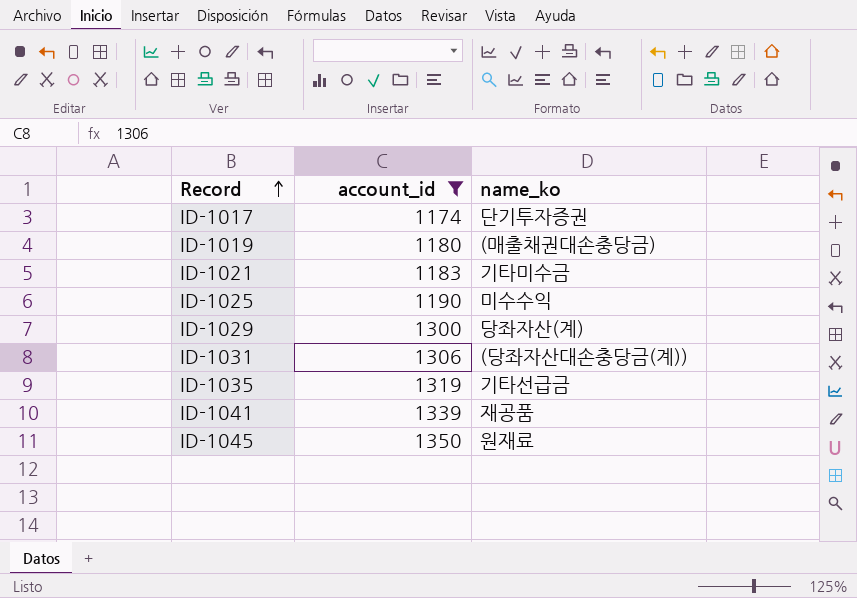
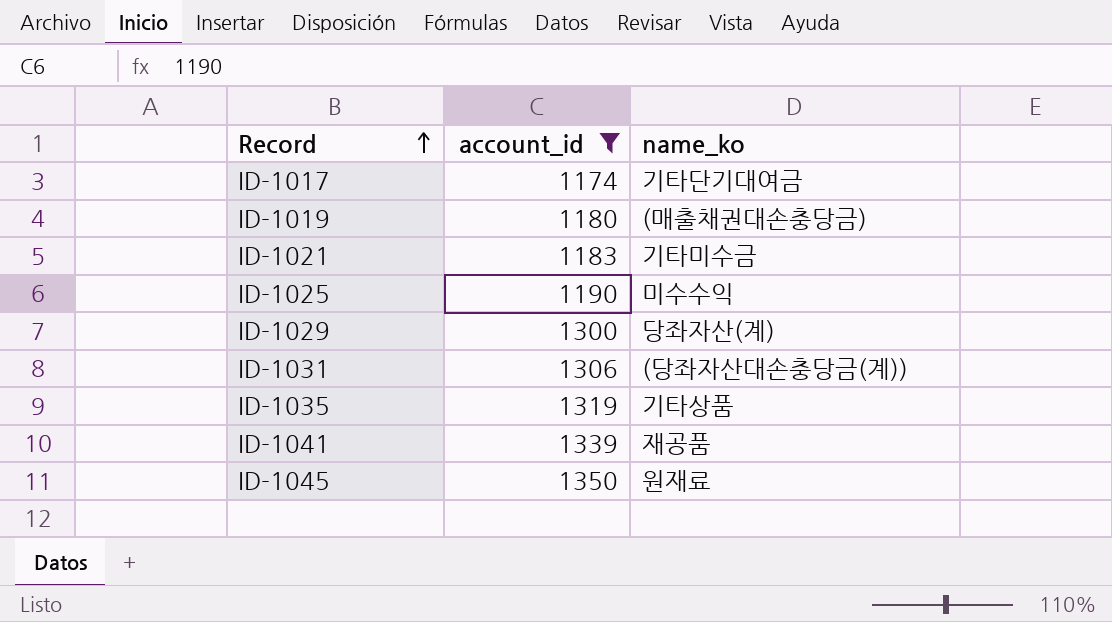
ID-1017 | name_ko: 단기투자증권 -> 기타단기대여금
ID-1035 | name_ko: 기타선급금 -> 기타상품

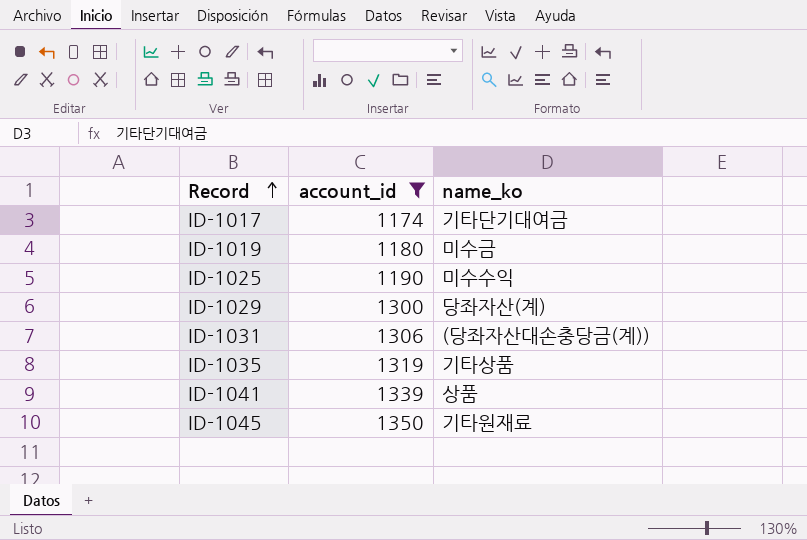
row ID-1021: 1183 | 기타미수금 -> none
ID-1019 | name_ko: (매출채권대손충당금) -> 미수금
ID-1041 | name_ko: 재공품 -> 상품
ID-1045 | name_ko: 원재료 -> 기타원재료

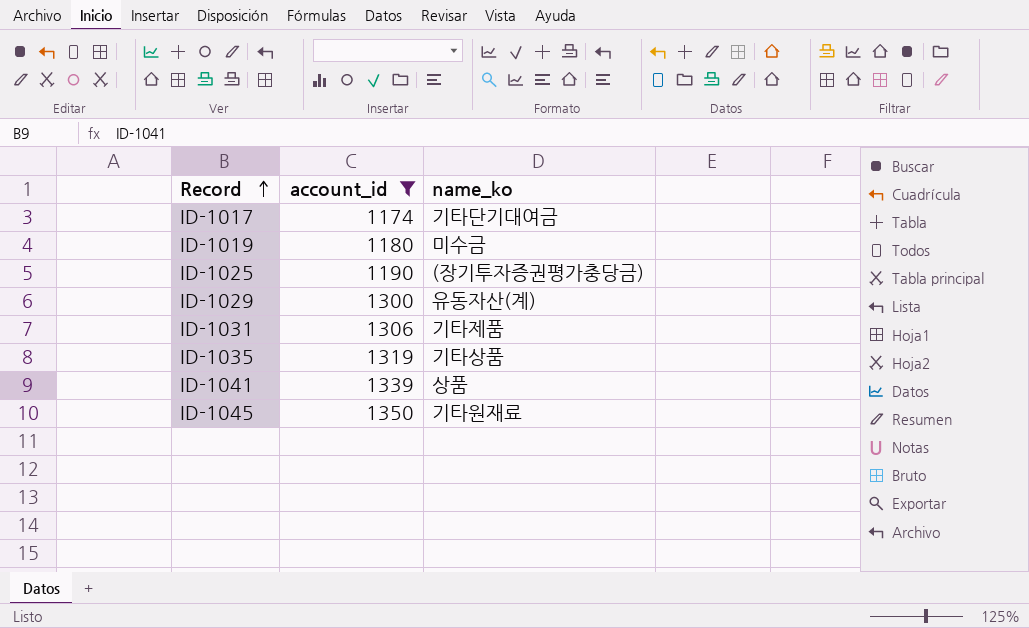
ID-1025 | name_ko: 미수수익 -> (장기투자증권평가충당금)
ID-1029 | name_ko: 당좌자산(계) -> 유동자산(계)
ID-1031 | name_ko: (당좌자산대손충당금(계)) -> 기타제품

